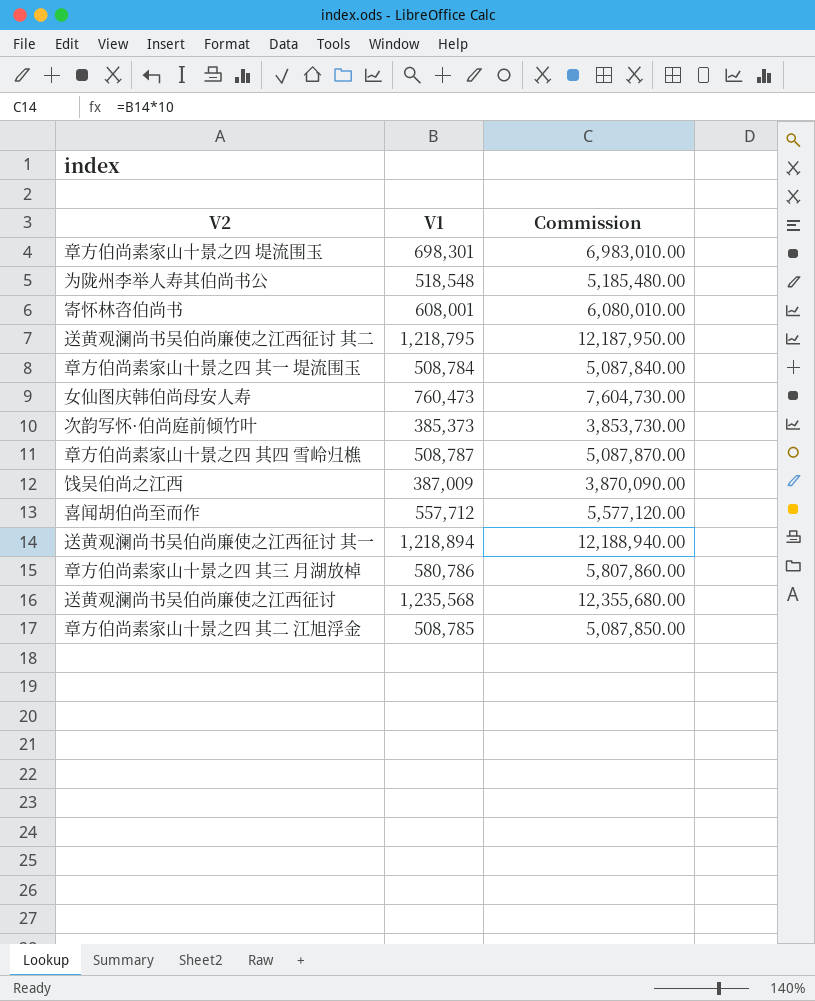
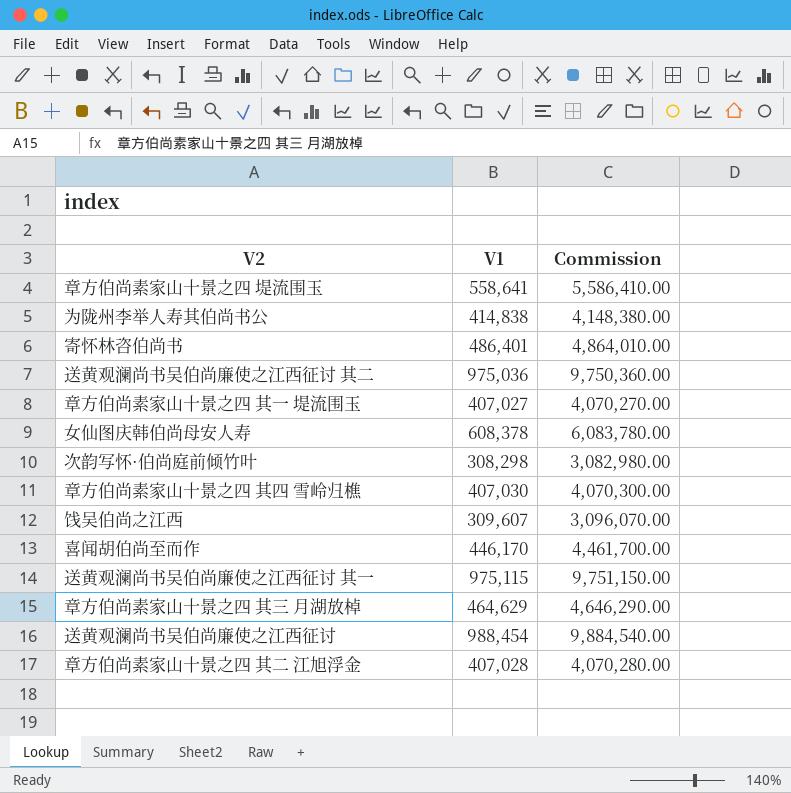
章方伯尚素家山十景之四 堤流围玉 | V1: 698,301 -> 558,641
章方伯尚素家山十景之四 堤流围玉 | Commission: 6,983,010.00 -> 5,586,410.00
为陇州李举人寿其伯尚书公 | V1: 518,548 -> 414,838
为陇州李举人寿其伯尚书公 | Commission: 5,185,480.00 -> 4,148,380.00
寄怀林咨伯尚书 | V1: 608,001 -> 486,401
寄怀林咨伯尚书 | Commission: 6,080,010.00 -> 4,864,010.00
送黄观澜尚书吴伯尚廉使之江西征讨 其二 | V1: 1,218,795 -> 975,036
送黄观澜尚书吴伯尚廉使之江西征讨 其二 | Commission: 12,187,950.00 -> 9,750,360.00
章方伯尚素家山十景之四 其一 堤流围玉 | V1: 508,784 -> 407,027
章方伯尚素家山十景之四 其一 堤流围玉 | Commission: 5,087,840.00 -> 4,070,270.00
女仙图庆韩伯尚母安人寿 | V1: 760,473 -> 608,378
女仙图庆韩伯尚母安人寿 | Commission: 7,604,730.00 -> 6,083,780.00
次韵写怀·伯尚庭前倾竹叶 | V1: 385,373 -> 308,298
次韵写怀·伯尚庭前倾竹叶 | Commission: 3,853,730.00 -> 3,082,980.00
章方伯尚素家山十景之四 其四 雪岭归樵 | V1: 508,787 -> 407,030
章方伯尚素家山十景之四 其四 雪岭归樵 | Commission: 5,087,870.00 -> 4,070,300.00
饯吴伯尚之江西 | V1: 387,009 -> 309,607
饯吴伯尚之江西 | Commission: 3,870,090.00 -> 3,096,070.00
喜闻胡伯尚至而作 | V1: 557,712 -> 446,170
喜闻胡伯尚至而作 | Commission: 5,577,120.00 -> 4,461,700.00
送黄观澜尚书吴伯尚廉使之江西征讨 其一 | V1: 1,218,894 -> 975,115
送黄观澜尚书吴伯尚廉使之江西征讨 其一 | Commission: 12,188,940.00 -> 9,751,150.00
章方伯尚素家山十景之四 其三 月湖放棹 | V1: 580,786 -> 464,629
章方伯尚素家山十景之四 其三 月湖放棹 | Commission: 5,807,860.00 -> 4,646,290.00
送黄观澜尚书吴伯尚廉使之江西征讨 | V1: 1,235,568 -> 988,454
送黄观澜尚书吴伯尚廉使之江西征讨 | Commission: 12,355,680.00 -> 9,884,540.00
章方伯尚素家山十景之四 其二 江旭浮金 | V1: 508,785 -> 407,028
章方伯尚素家山十景之四 其二 江旭浮金 | Commission: 5,087,850.00 -> 4,070,280.00

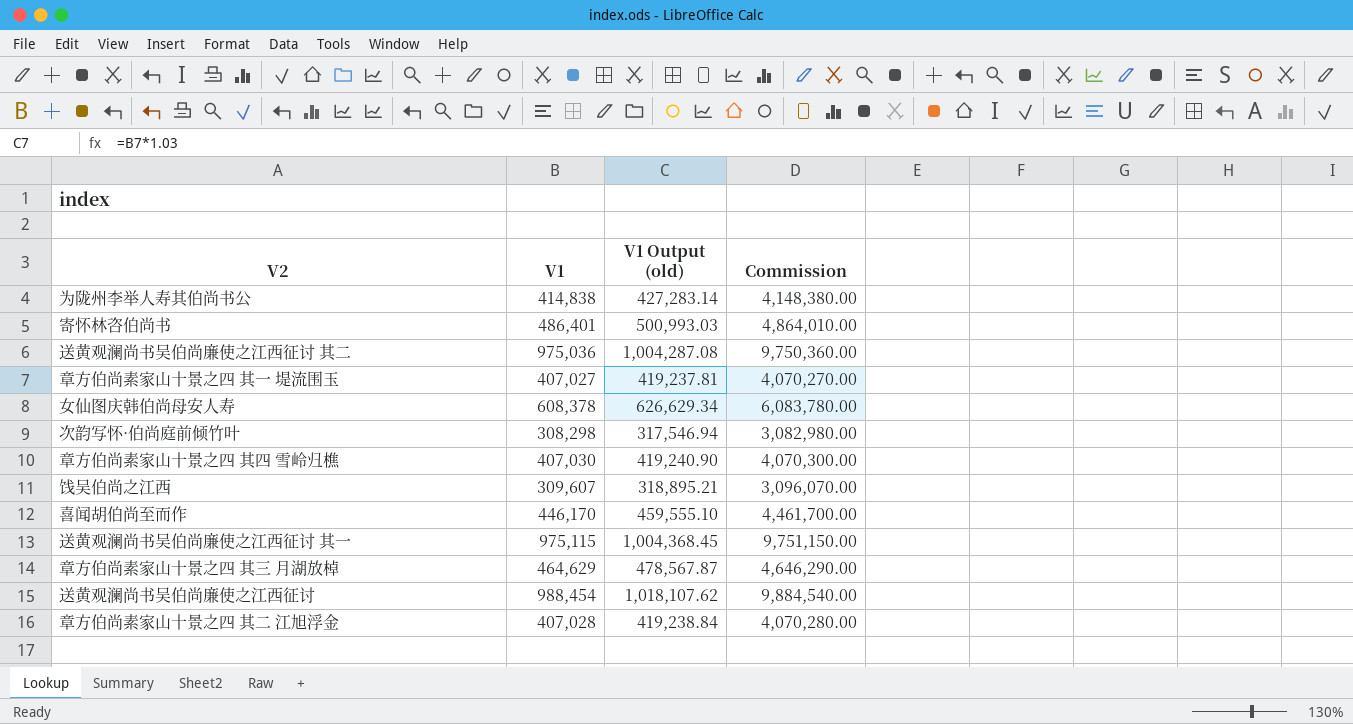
column V1 Output (old) | formula: none -> [V1] * 1.03
row 章方伯尚素家山十景之四 堤流围玉: 558,641 | 5,586,410.00 -> none

